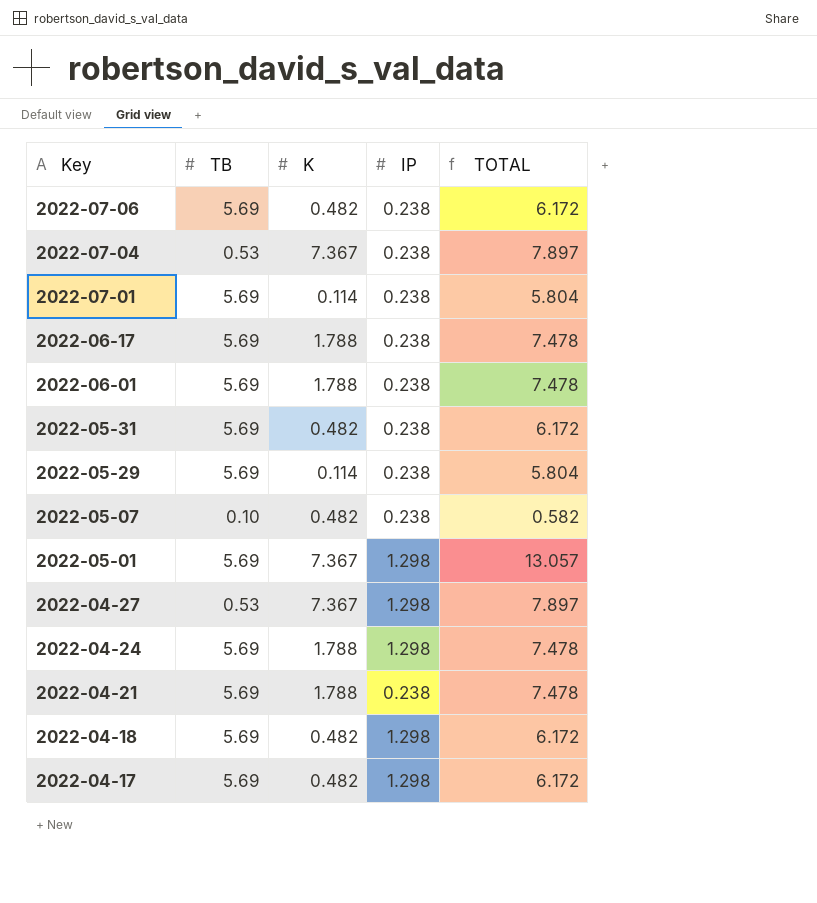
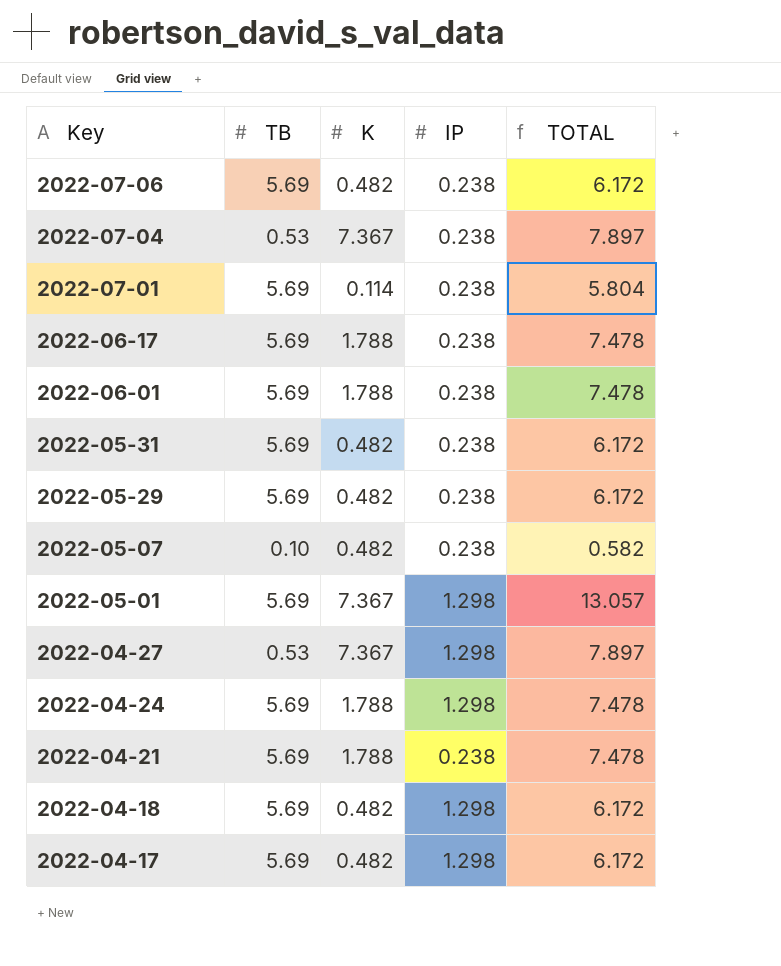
2022-05-29 | K: 0.114 -> 0.482
2022-05-29 | TOTAL: 5.804 -> 6.172

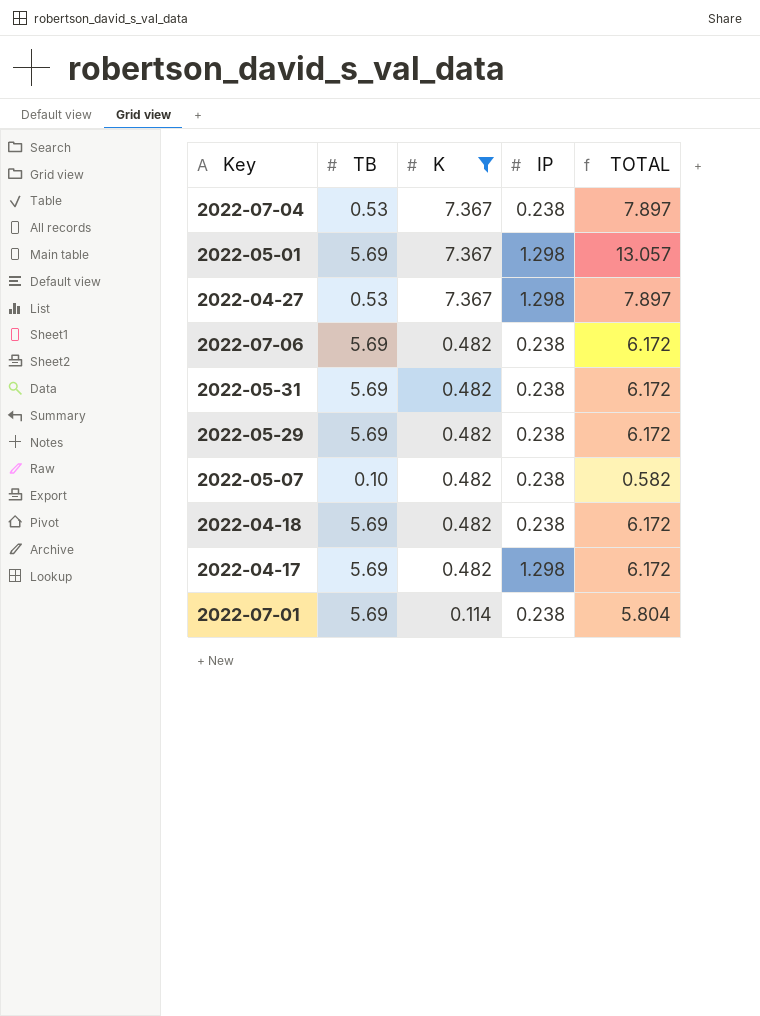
filter: none -> K != 1.788
row order: Key descending -> K descending
2022-04-18 | IP: 1.298 -> 0.238

